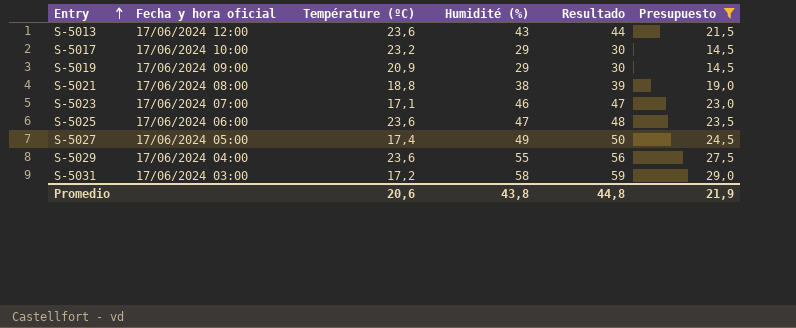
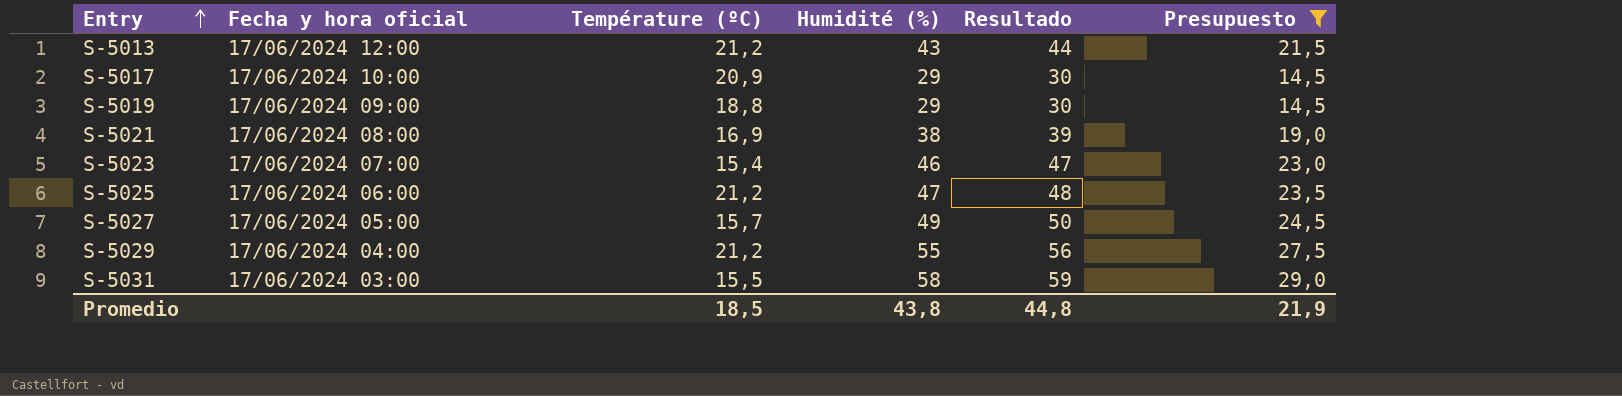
S-5013 | Température (ºC): 23,6 -> 21,2
S-5017 | Température (ºC): 23,2 -> 20,9
S-5019 | Température (ºC): 20,9 -> 18,8
S-5021 | Température (ºC): 18,8 -> 16,9
S-5023 | Température (ºC): 17,1 -> 15,4
S-5025 | Température (ºC): 23,6 -> 21,2
S-5027 | Température (ºC): 17,4 -> 15,7
S-5029 | Température (ºC): 23,6 -> 21,2
S-5031 | Température (ºC): 17,2 -> 15,5
Promedio | Température (ºC): 20,6 -> 18,5

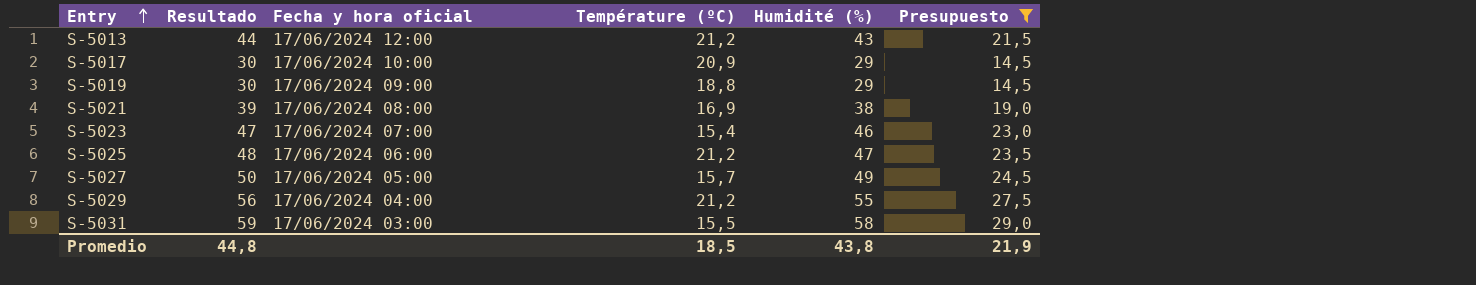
column Resultado | position: 5 -> 2

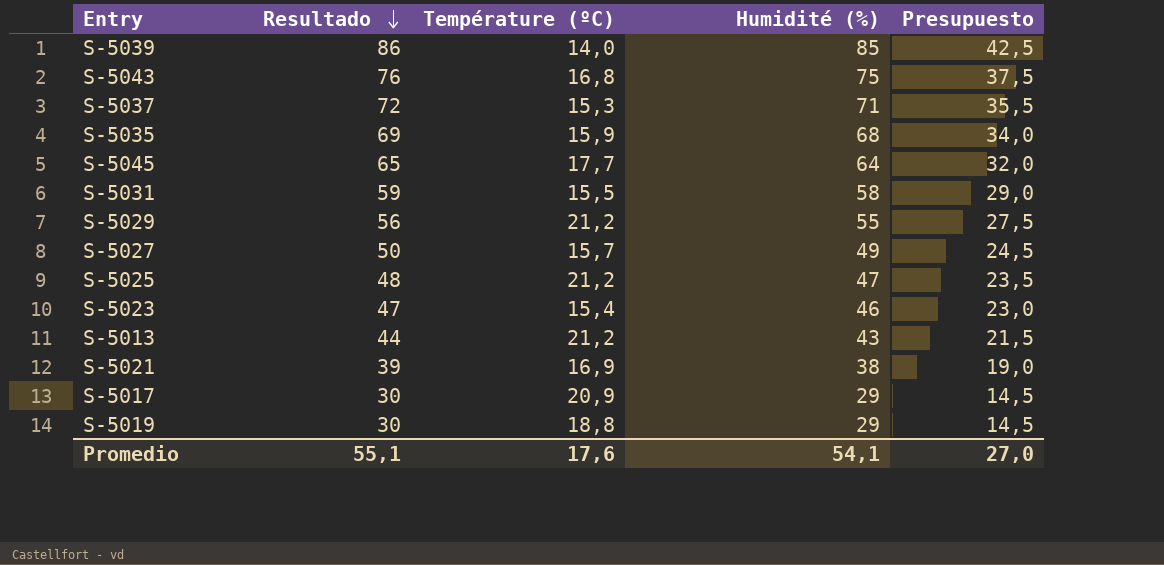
filter: Presupuesto <= 29,0 -> none
row order: Entry ascending -> Resultado descending
column Fecha y hora oficial | position: 3 -> none
Promedio | Resultado: 44,8 -> 55,1
Promedio | Température (ºC): 18,5 -> 17,6
Promedio | Humidité (%): 43,8 -> 54,1
Promedio | Presupuesto: 21,9 -> 27,0

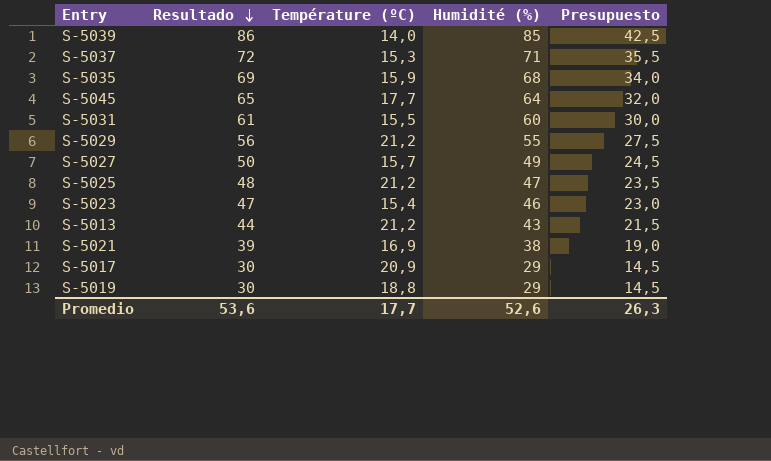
row S-5043: 76 | 16,8 | 75 | 37,5 -> none
S-5031 | Resultado: 59 -> 61
S-5031 | Humidité (%): 58 -> 60
S-5031 | Presupuesto: 29,0 -> 30,0
Promedio | Resultado: 55,1 -> 53,6
Promedio | Température (ºC): 17,6 -> 17,7
Promedio | Humidité (%): 54,1 -> 52,6
Promedio | Presupuesto: 27,0 -> 26,3

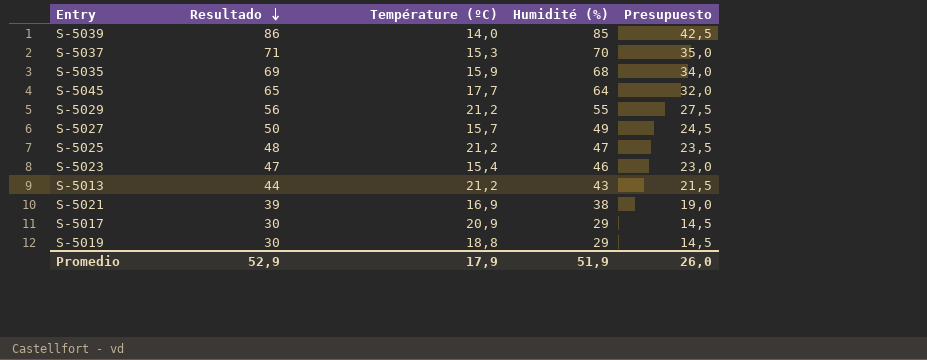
row S-5031: 61 | 15,5 | 60 | 30,0 -> none
S-5037 | Resultado: 72 -> 71
S-5037 | Humidité (%): 71 -> 70
S-5037 | Presupuesto: 35,5 -> 35,0
Promedio | Resultado: 53,6 -> 52,9
Promedio | Température (ºC): 17,7 -> 17,9
Promedio | Humidité (%): 52,6 -> 51,9
Promedio | Presupuesto: 26,3 -> 26,0

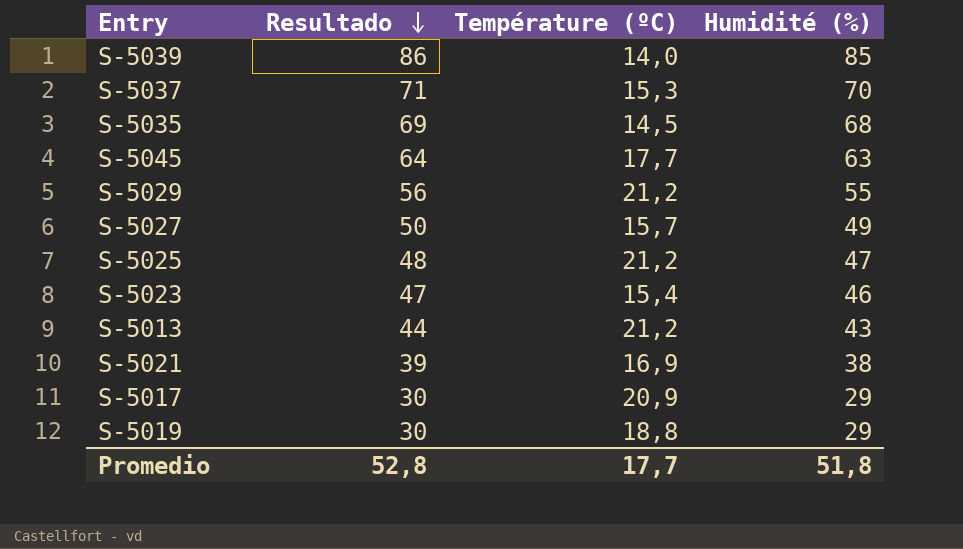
column Presupuesto | formula: [Humidité (%)] * 0,5 -> none
S-5035 | Température (ºC): 15,9 -> 14,5
S-5045 | Resultado: 65 -> 64
S-5045 | Humidité (%): 64 -> 63
Promedio | Resultado: 52,9 -> 52,8
Promedio | Température (ºC): 17,9 -> 17,7
Promedio | Humidité (%): 51,9 -> 51,8

